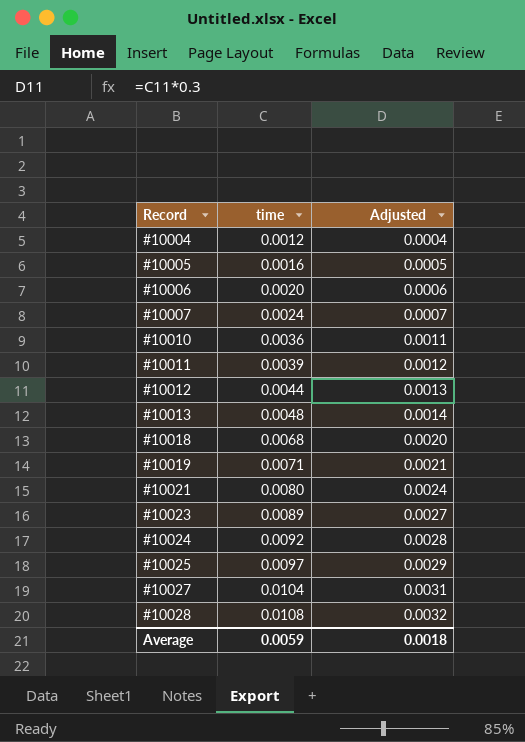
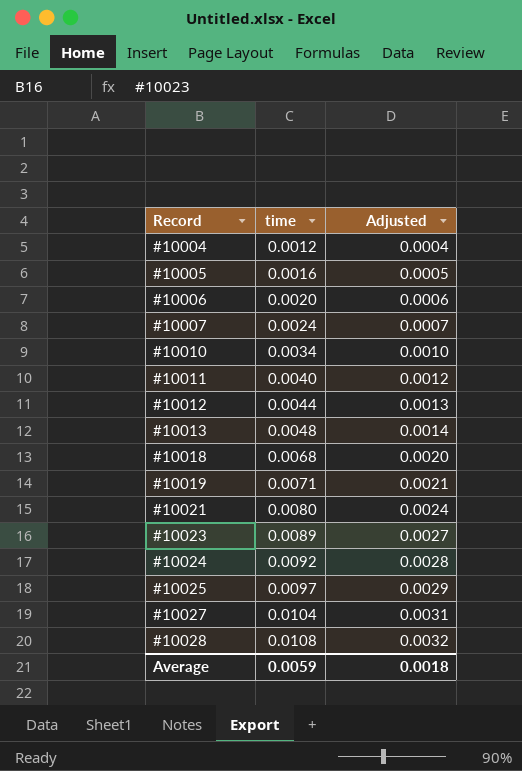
#10010 | time: 0.0036 -> 0.0034
#10010 | Adjusted: 0.0011 -> 0.0010
#10011 | time: 0.0039 -> 0.0040

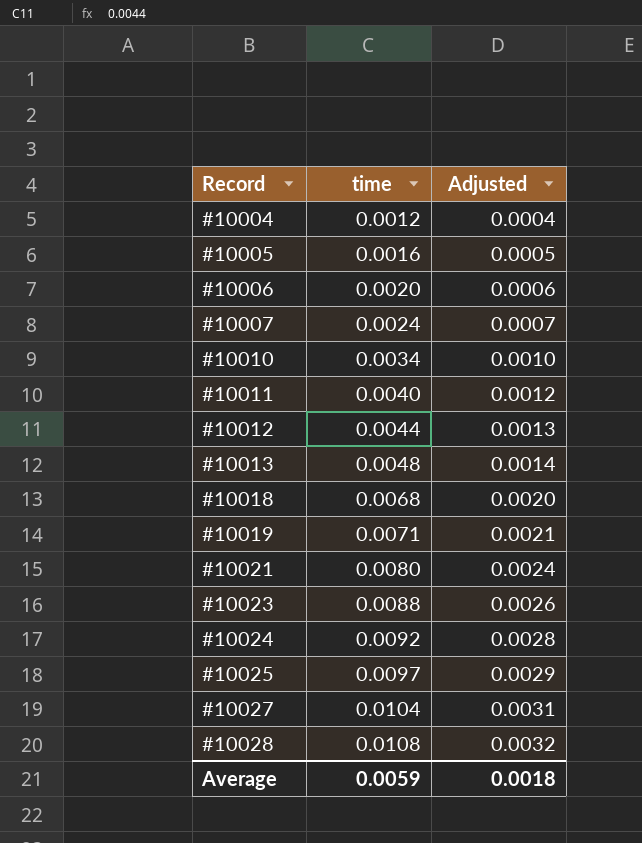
#10023 | time: 0.0089 -> 0.0088
#10023 | Adjusted: 0.0027 -> 0.0026

